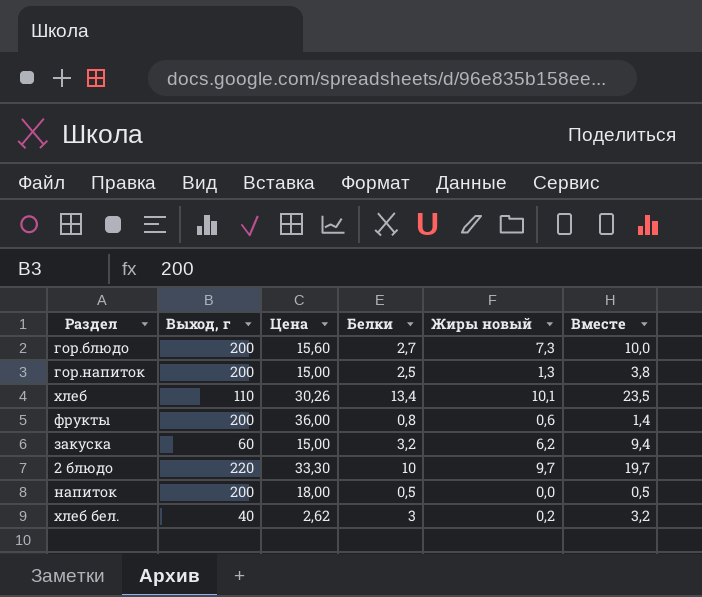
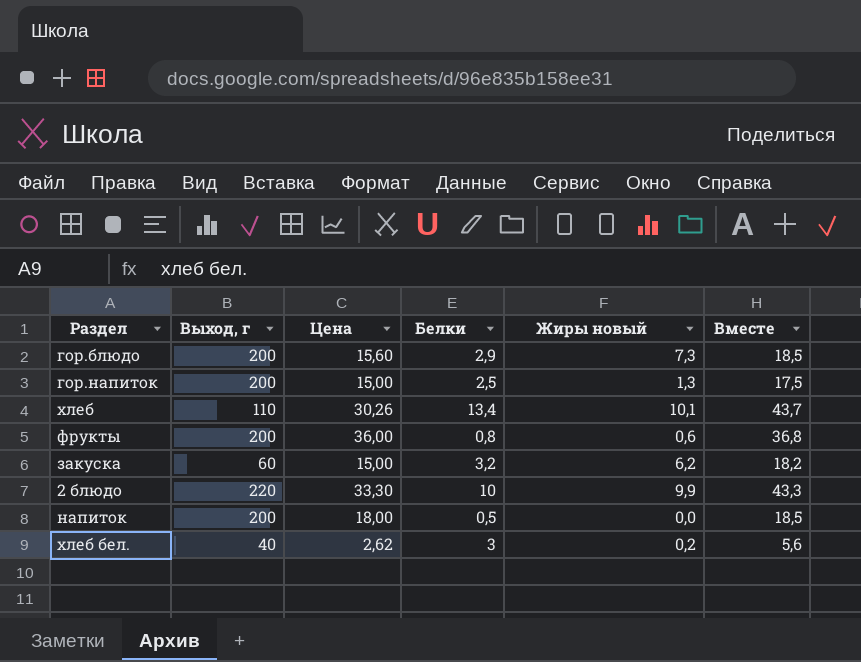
column Вместе | formula: [Белки] + [Жиры новый] -> [Цена] + [Белки]
гор.блюдо | Белки: 2,7 -> 2,9
2 блюдо | Жиры новый: 9,7 -> 9,9

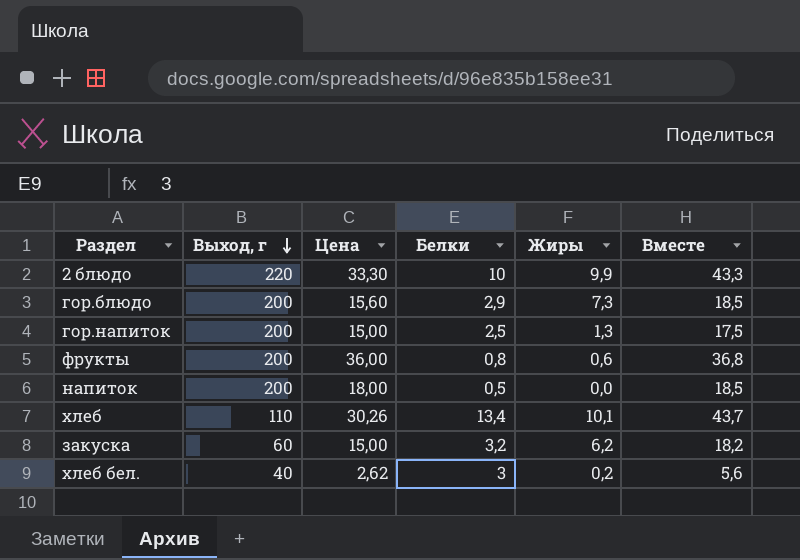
row order: none -> Выход, г descending
column name: Жиры новый -> Жиры

